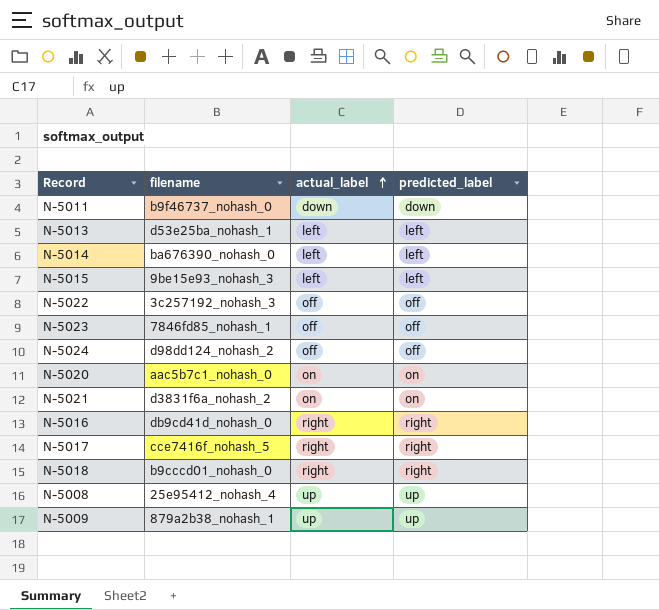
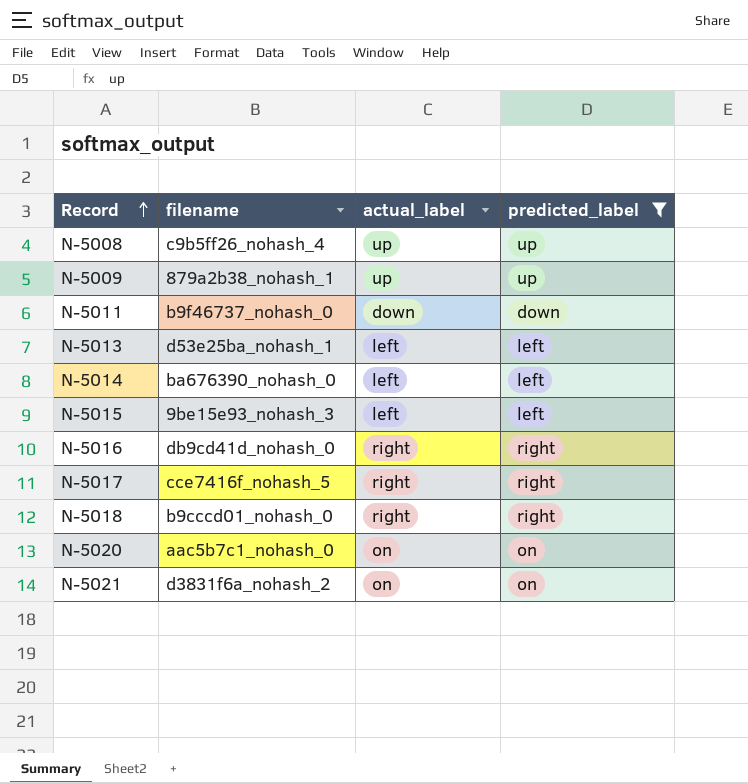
filter: none -> predicted_label != off
row order: actual_label ascending -> Record ascending
N-5008 | filename: 25e95412_nohash_4 -> c9b5ff26_nohash_4

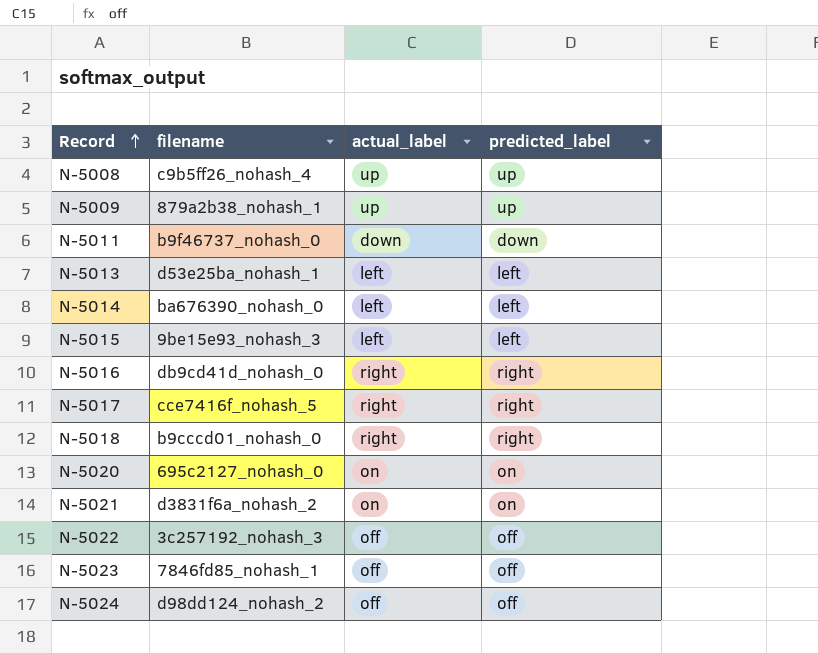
filter: predicted_label != off -> none
N-5020 | filename: aac5b7c1_nohash_0 -> 695c2127_nohash_0

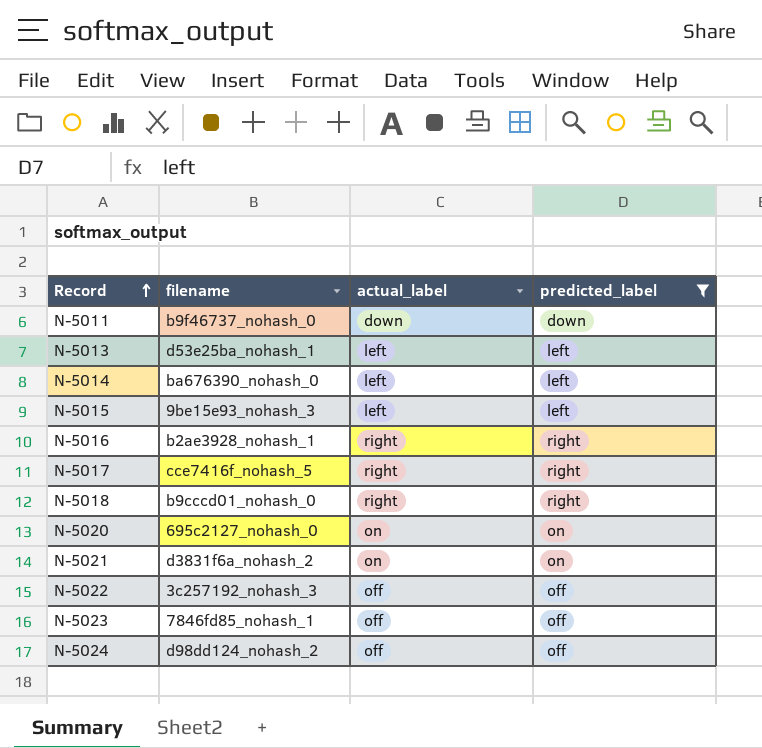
filter: none -> predicted_label != up
N-5016 | filename: db9cd41d_nohash_0 -> b2ae3928_nohash_1

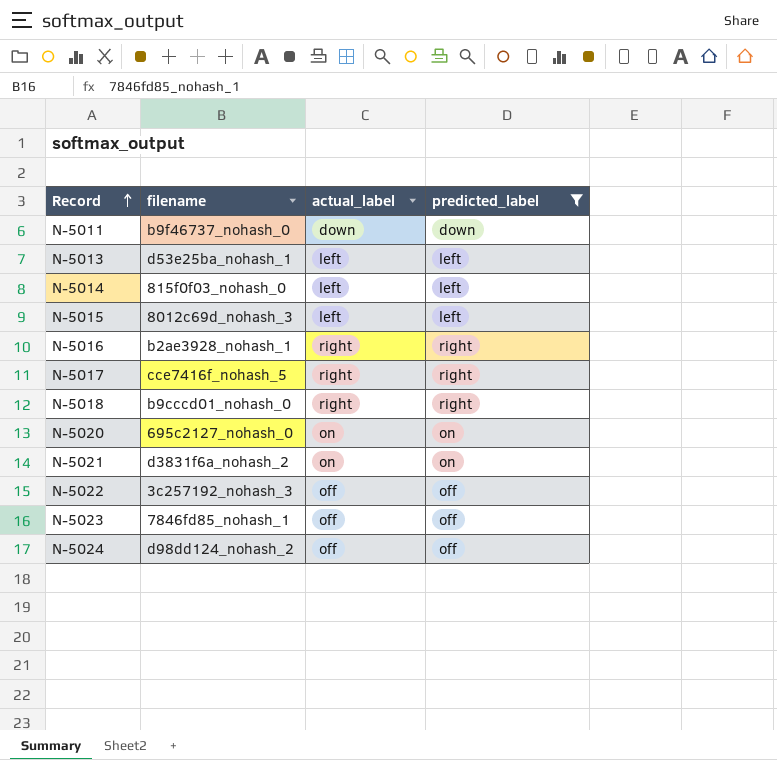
N-5014 | filename: ba676390_nohash_0 -> 815f0f03_nohash_0
N-5015 | filename: 9be15e93_nohash_3 -> 8012c69d_nohash_3

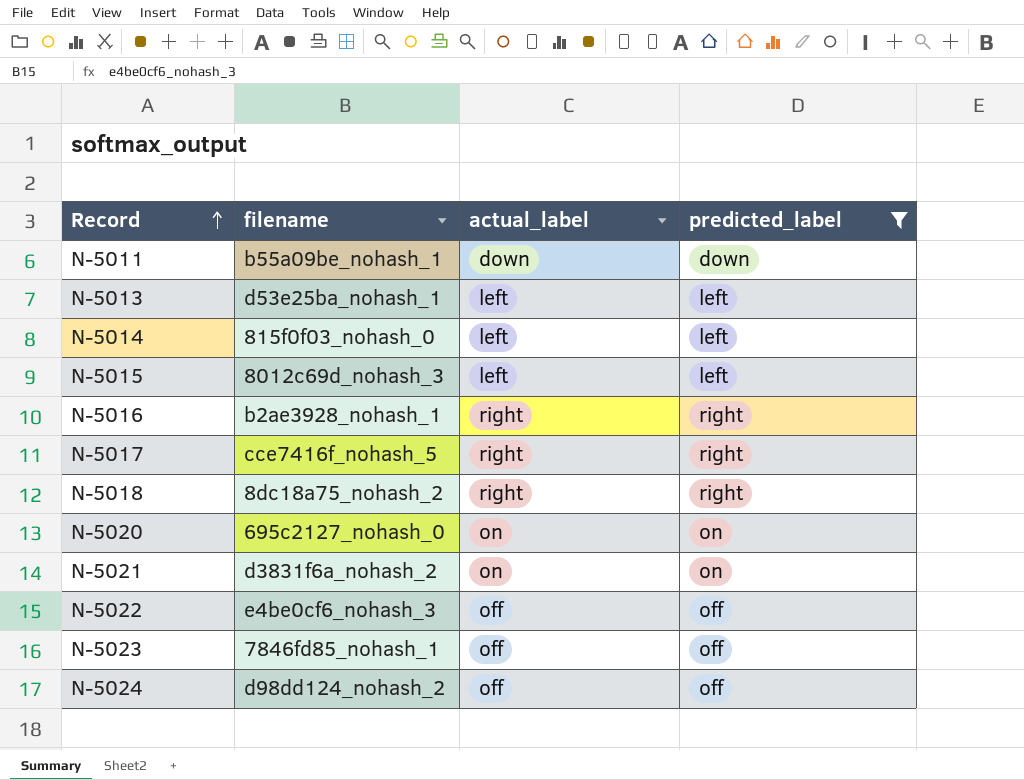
N-5011 | filename: b9f46737_nohash_0 -> b55a09be_nohash_1
N-5018 | filename: b9cccd01_nohash_0 -> 8dc18a75_nohash_2
N-5022 | filename: 3c257192_nohash_3 -> e4be0cf6_nohash_3

